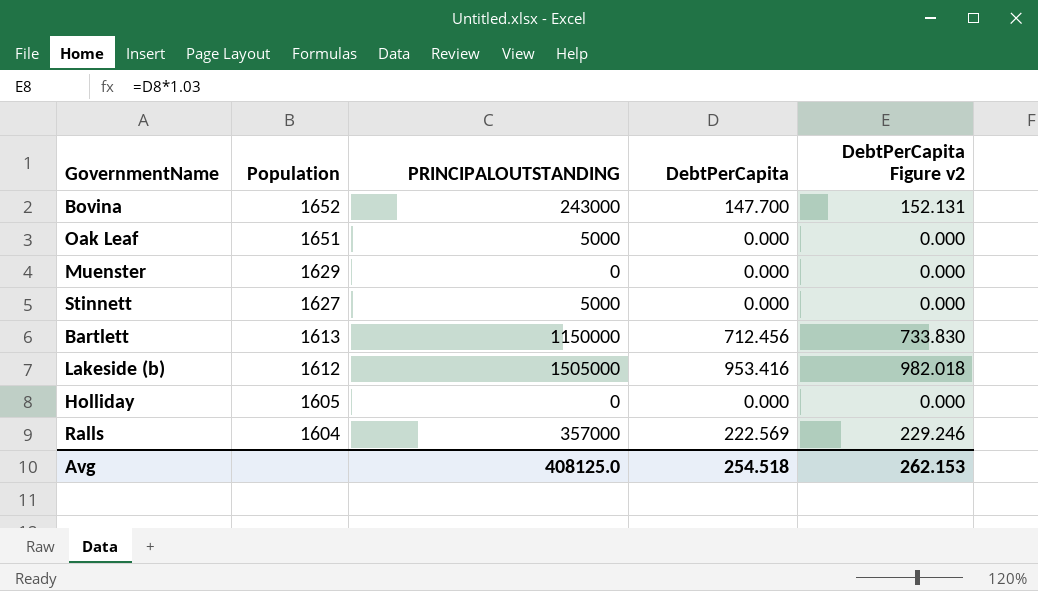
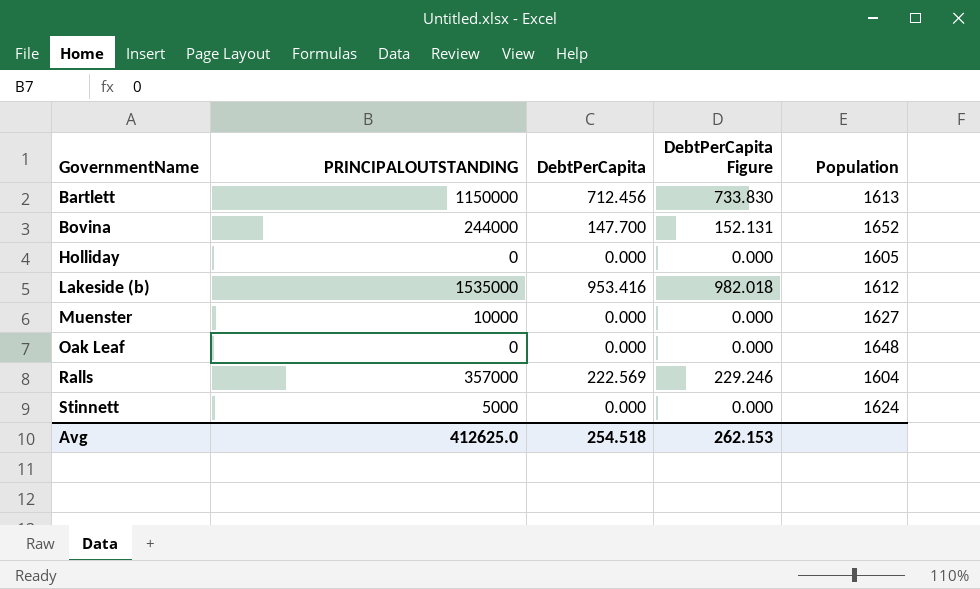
row order: Population descending -> GovernmentName ascending
column name: DebtPerCapita Figure v2 -> DebtPerCapita Figure
column Population | position: 2 -> 5
Bovina | PRINCIPALOUTSTANDING: 243000 -> 244000
Lakeside (b) | PRINCIPALOUTSTANDING: 1505000 -> 1535000
Muenster | PRINCIPALOUTSTANDING: 0 -> 10000
Muenster | Population: 1629 -> 1627
Oak Leaf | PRINCIPALOUTSTANDING: 5000 -> 0
Oak Leaf | Population: 1651 -> 1648
Stinnett | Population: 1627 -> 1624
Avg | PRINCIPALOUTSTANDING: 408125.0 -> 412625.0

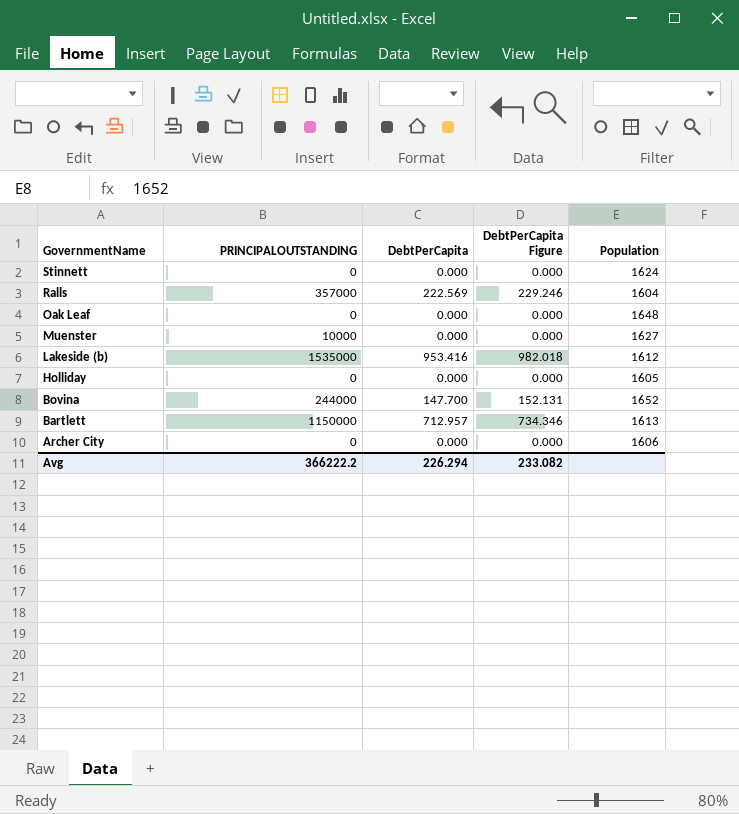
row order: GovernmentName ascending -> GovernmentName descending
Stinnett | PRINCIPALOUTSTANDING: 5000 -> 0
Bartlett | DebtPerCapita: 712.456 -> 712.957
Bartlett | DebtPerCapita Figure: 733.830 -> 734.346
row Archer City: none -> 0 | 0.000 | 0.000 | 1606
Avg | PRINCIPALOUTSTANDING: 412625.0 -> 366222.2
Avg | DebtPerCapita: 254.518 -> 226.294
Avg | DebtPerCapita Figure: 262.153 -> 233.082

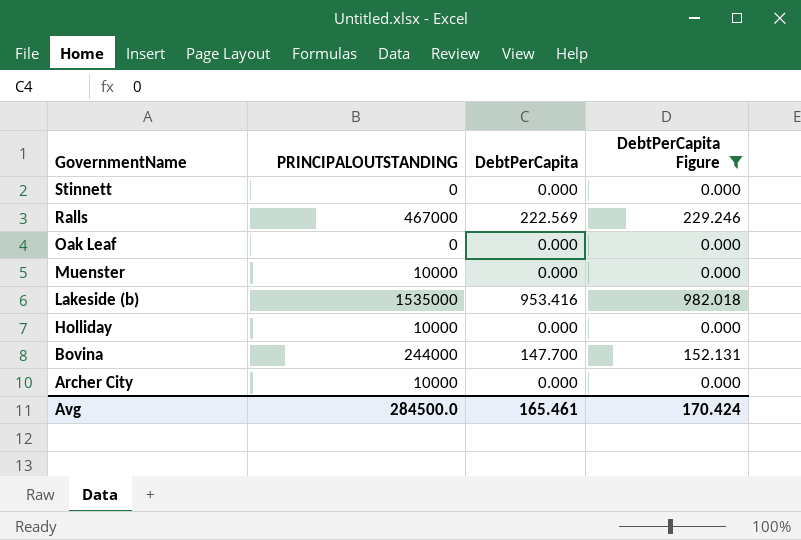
filter: none -> DebtPerCapita Figure != 734.346
column Population | position: 5 -> none
Ralls | PRINCIPALOUTSTANDING: 357000 -> 467000
Holliday | PRINCIPALOUTSTANDING: 0 -> 10000
Archer City | PRINCIPALOUTSTANDING: 0 -> 10000
Avg | PRINCIPALOUTSTANDING: 366222.2 -> 284500.0
Avg | DebtPerCapita: 226.294 -> 165.461
Avg | DebtPerCapita Figure: 233.082 -> 170.424

